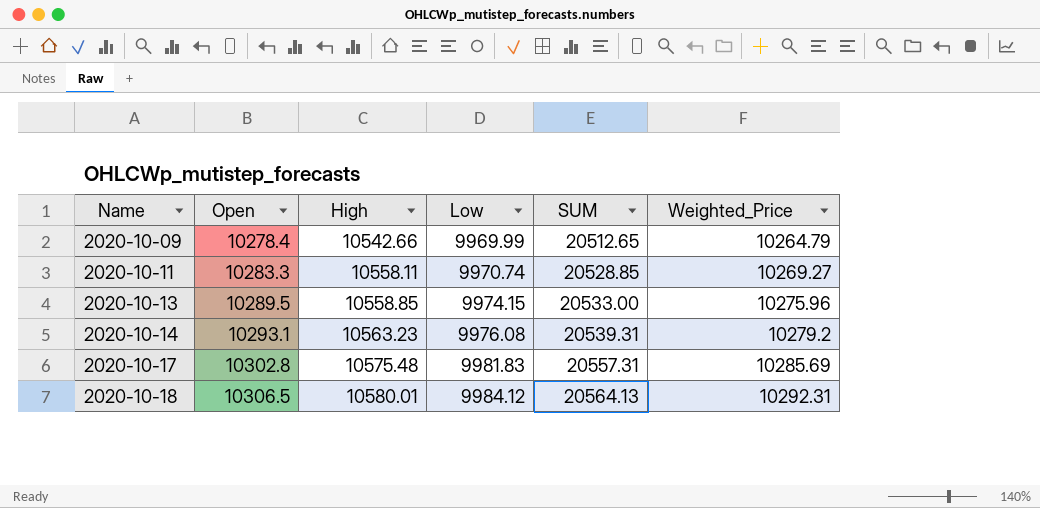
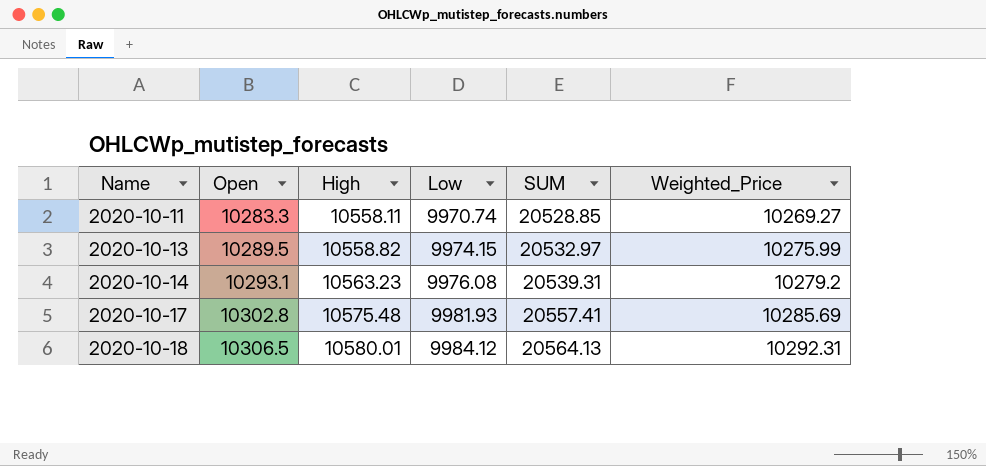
row 2020-10-09: 10278.4 | 10542.66 | 9969.99 | 20512.65 | 10264.79 -> none
2020-10-13 | High: 10558.85 -> 10558.82
2020-10-13 | SUM: 20533.00 -> 20532.97
2020-10-13 | Weighted_Price: 10275.96 -> 10275.99
2020-10-17 | Low: 9981.83 -> 9981.93
2020-10-17 | SUM: 20557.31 -> 20557.41

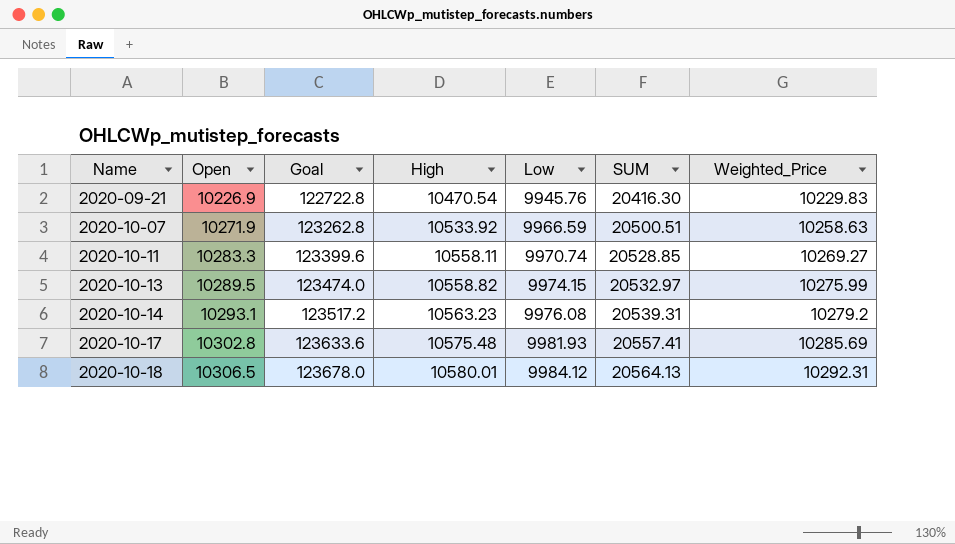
column Goal | formula: none -> [Open] * 12
row 2020-09-21: none -> 10226.9 | 122722.8 | 10470.54 | 9945.76 | 20416.30 | 10229.83
row 2020-10-07: none -> 10271.9 | 123262.8 | 10533.92 | 9966.59 | 20500.51 | 10258.63

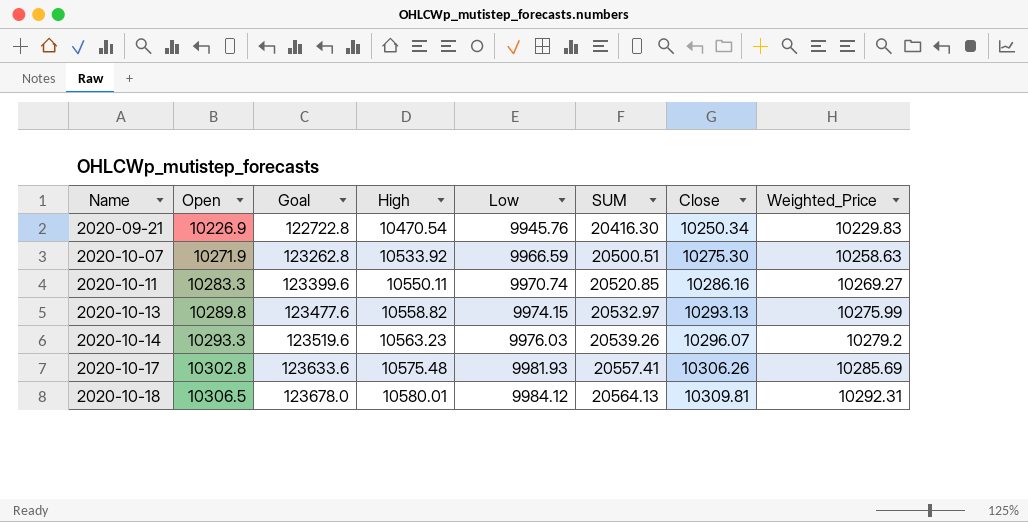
column Close | position: none -> 7
2020-10-11 | High: 10558.11 -> 10550.11
2020-10-11 | SUM: 20528.85 -> 20520.85
2020-10-13 | Open: 10289.5 -> 10289.8
2020-10-13 | Goal: 123474.0 -> 123477.6
2020-10-14 | Open: 10293.1 -> 10293.3
2020-10-14 | Goal: 123517.2 -> 123519.6
2020-10-14 | Low: 9976.08 -> 9976.03
2020-10-14 | SUM: 20539.31 -> 20539.26

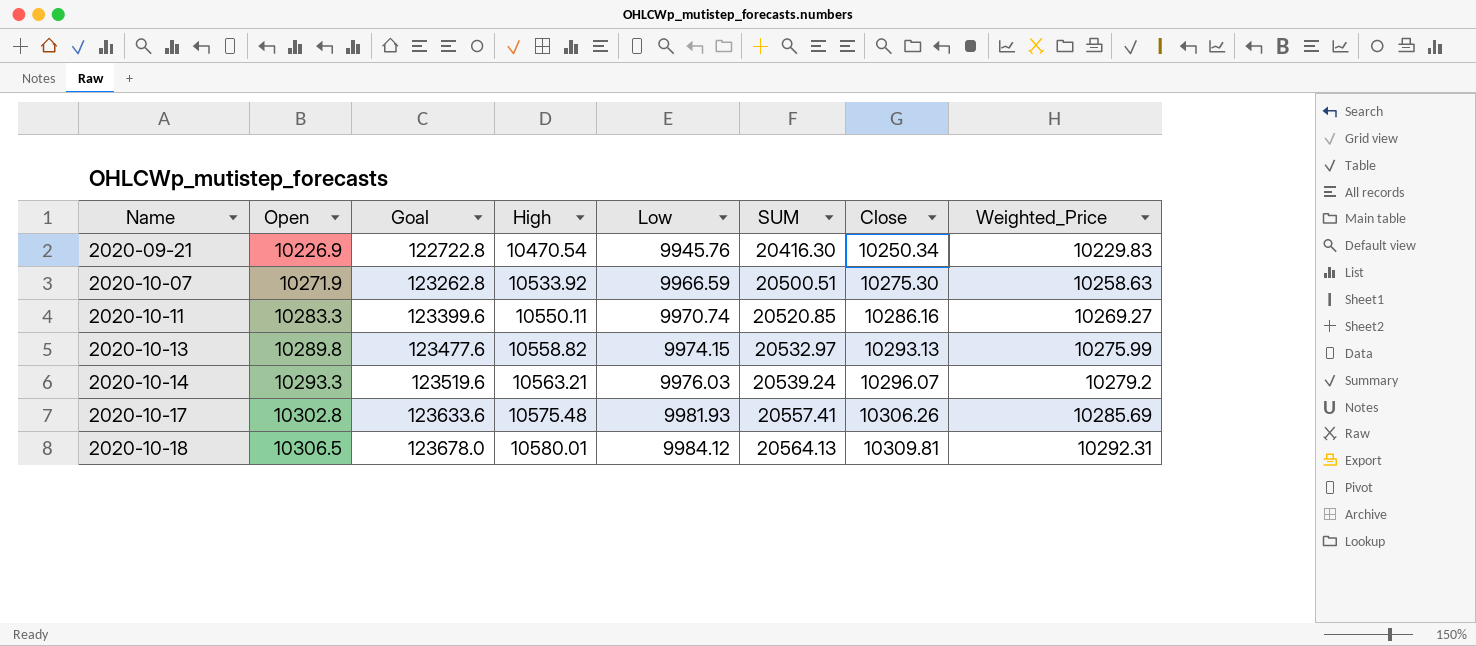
2020-10-14 | High: 10563.23 -> 10563.21
2020-10-14 | SUM: 20539.26 -> 20539.24

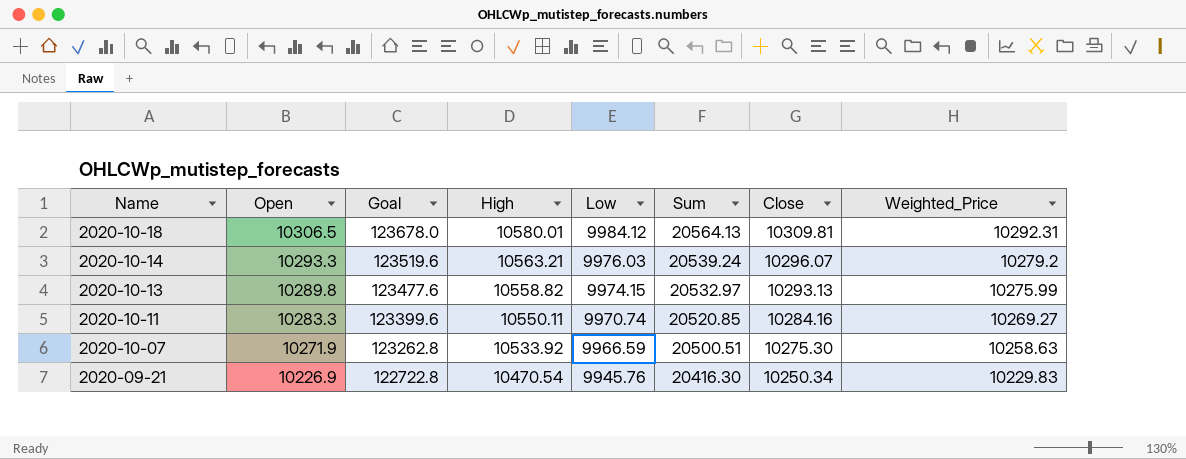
row order: Name ascending -> Name descending
column name: SUM -> Sum
row 2020-10-17: 10302.8 | 123633.6 | 10575.48 | 9981.93 | 20557.41 | 10306.26 | 10285.69 -> none
2020-10-11 | Close: 10286.16 -> 10284.16

